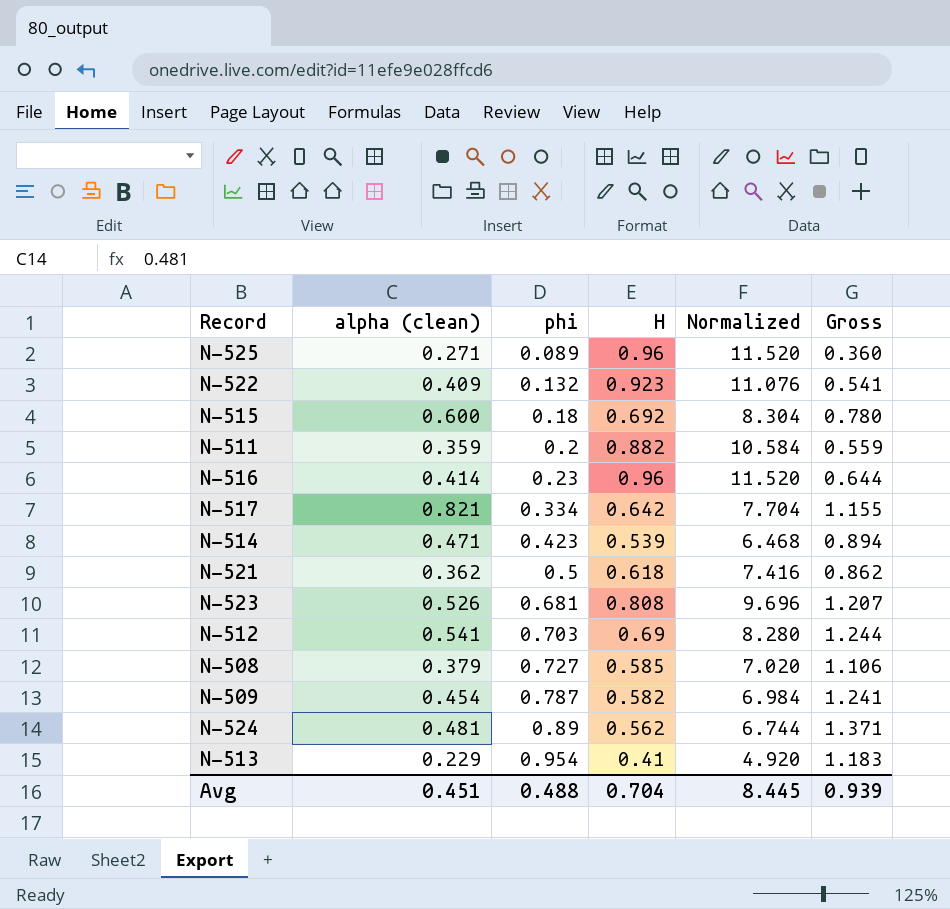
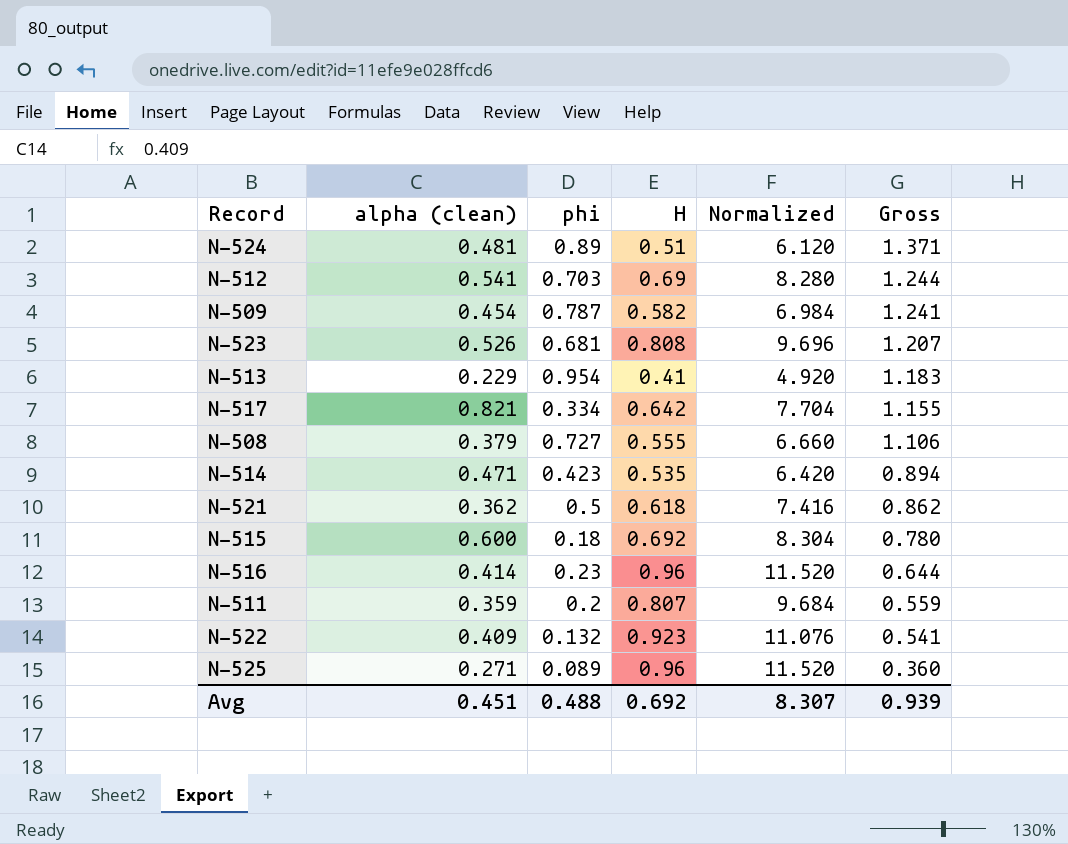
row order: phi ascending -> Gross descending
N-524 | H: 0.562 -> 0.51
N-524 | Normalized: 6.744 -> 6.120
N-508 | H: 0.585 -> 0.555
N-508 | Normalized: 7.020 -> 6.660
N-514 | H: 0.539 -> 0.535
N-514 | Normalized: 6.468 -> 6.420
N-511 | H: 0.882 -> 0.807
N-511 | Normalized: 10.584 -> 9.684
Avg | H: 0.704 -> 0.692
Avg | Normalized: 8.445 -> 8.307

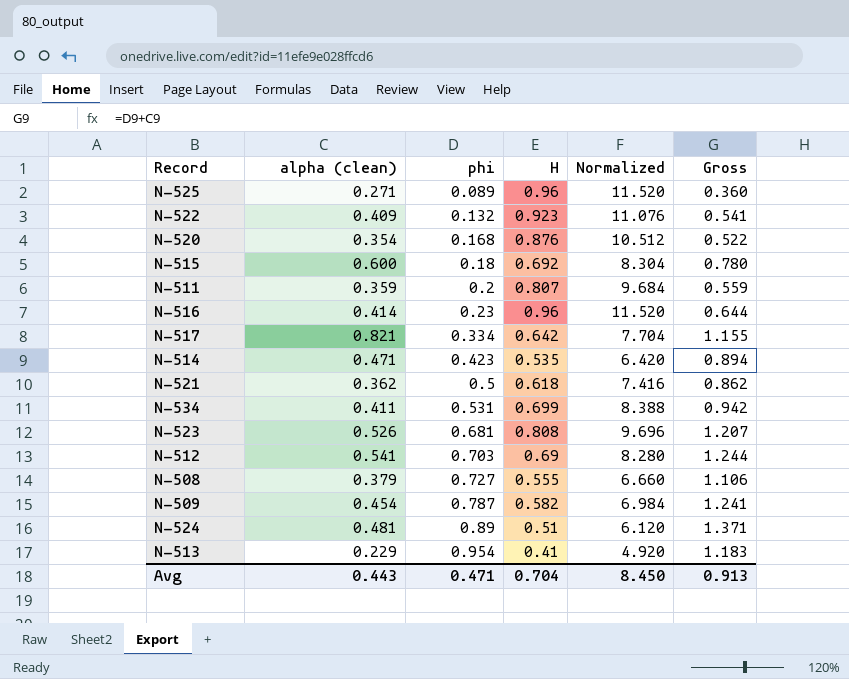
row order: Gross descending -> phi ascending
row N-520: none -> 0.354 | 0.168 | 0.876 | 10.512 | 0.522
row N-534: none -> 0.411 | 0.531 | 0.699 | 8.388 | 0.942
Avg | alpha (clean): 0.451 -> 0.443
Avg | phi: 0.488 -> 0.471
Avg | H: 0.692 -> 0.704
Avg | Normalized: 8.307 -> 8.450
Avg | Gross: 0.939 -> 0.913

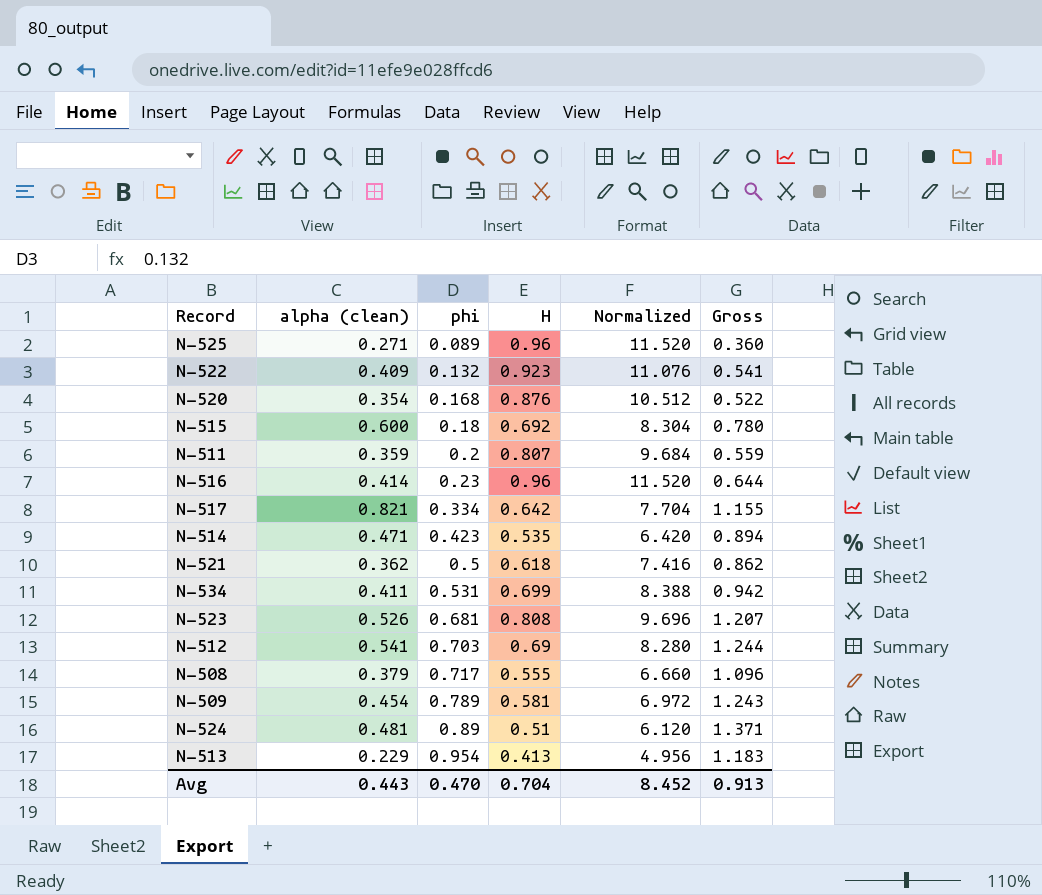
N-508 | phi: 0.727 -> 0.717
N-508 | Gross: 1.106 -> 1.096
N-509 | phi: 0.787 -> 0.789
N-509 | H: 0.582 -> 0.581
N-509 | Normalized: 6.984 -> 6.972
N-509 | Gross: 1.241 -> 1.243
N-513 | H: 0.41 -> 0.413
N-513 | Normalized: 4.920 -> 4.956
Avg | phi: 0.471 -> 0.470
Avg | Normalized: 8.450 -> 8.452

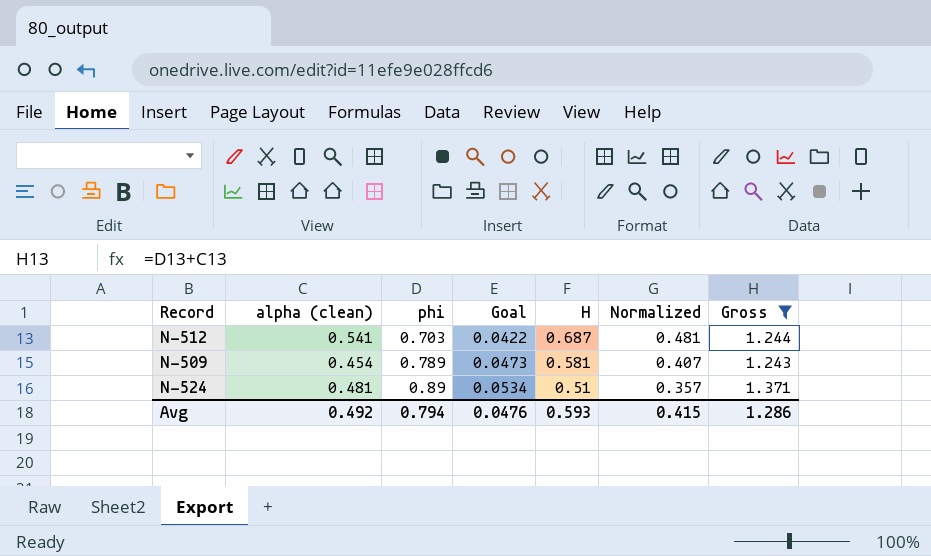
filter: none -> Gross >= 1.243
column Goal | formula: none -> [phi] * 0.06
column Normalized | formula: [H] * 12 -> [H] * 0.7
N-512 | H: 0.69 -> 0.687
Avg | alpha (clean): 0.443 -> 0.492
Avg | phi: 0.470 -> 0.794
Avg | H: 0.704 -> 0.593
Avg | Normalized: 8.452 -> 0.415
Avg | Gross: 0.913 -> 1.286

